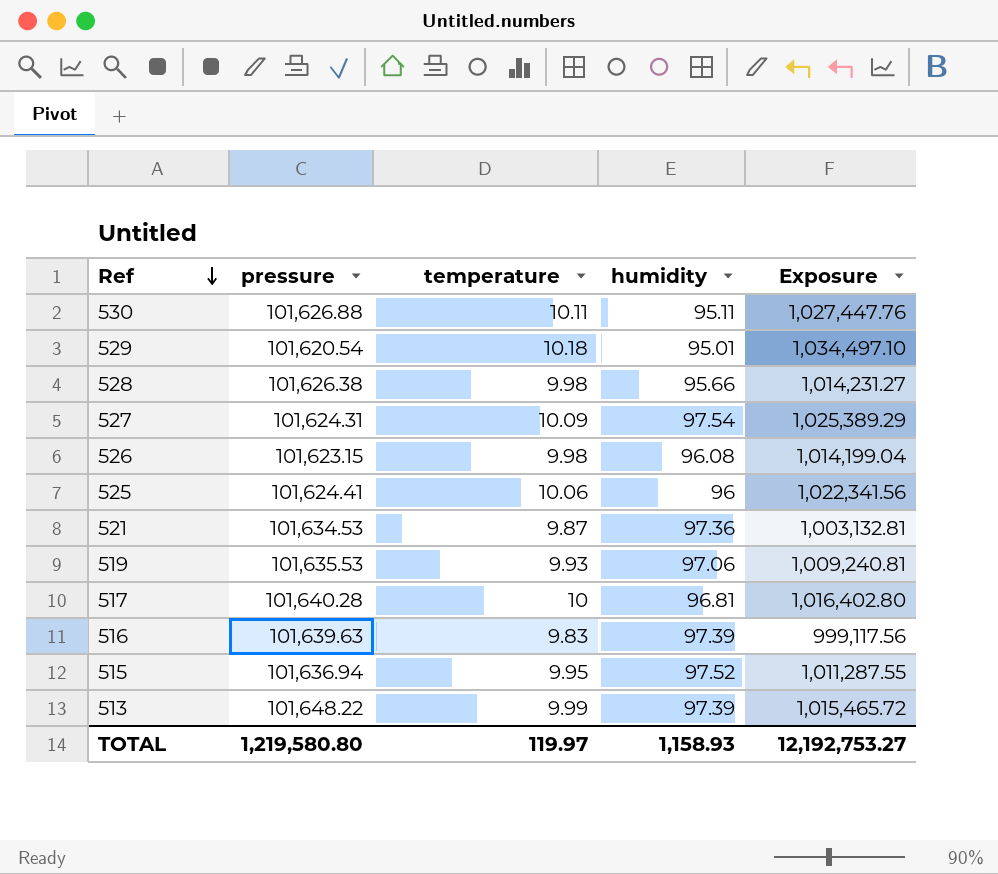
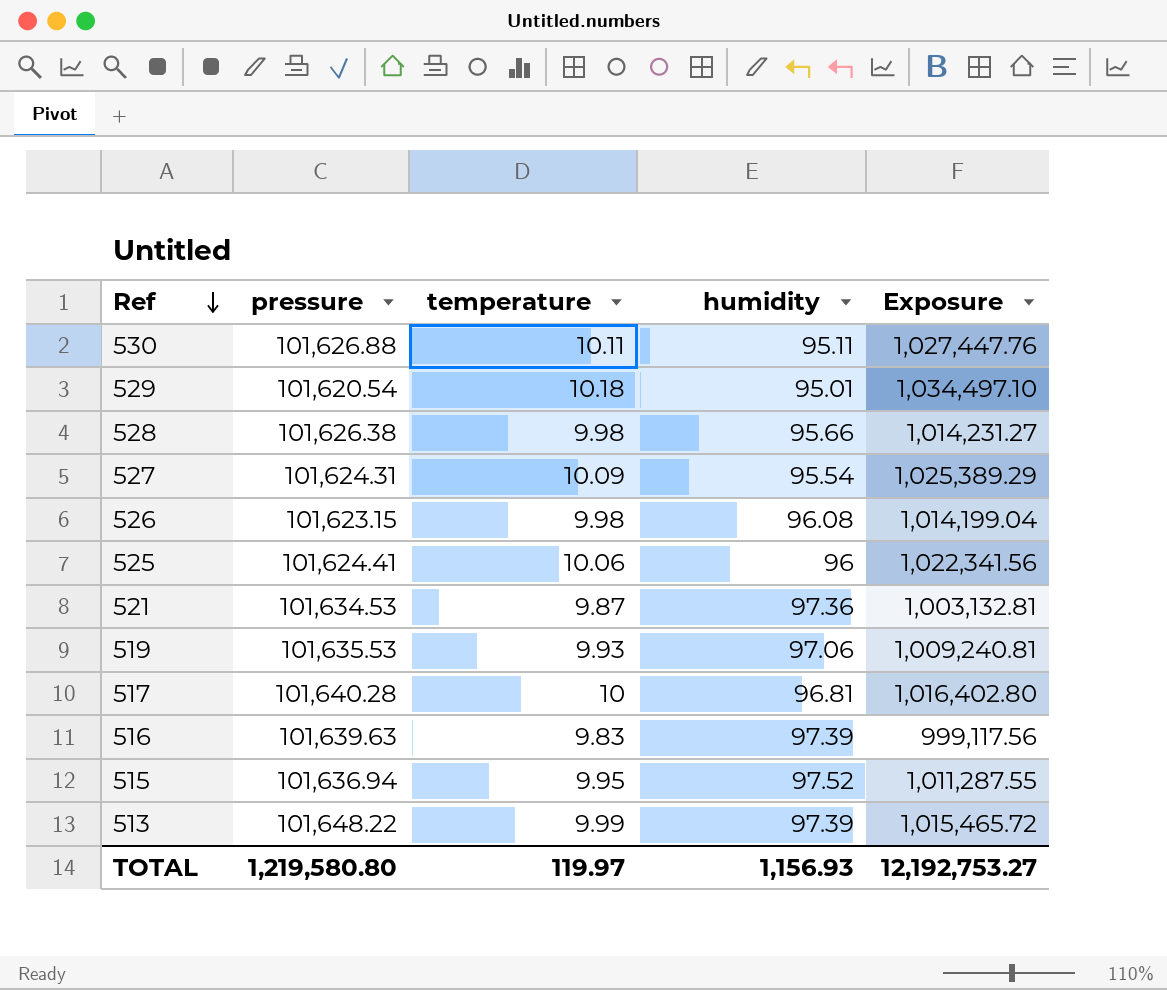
527 | humidity: 97.54 -> 95.54
TOTAL | humidity: 1,158.93 -> 1,156.93

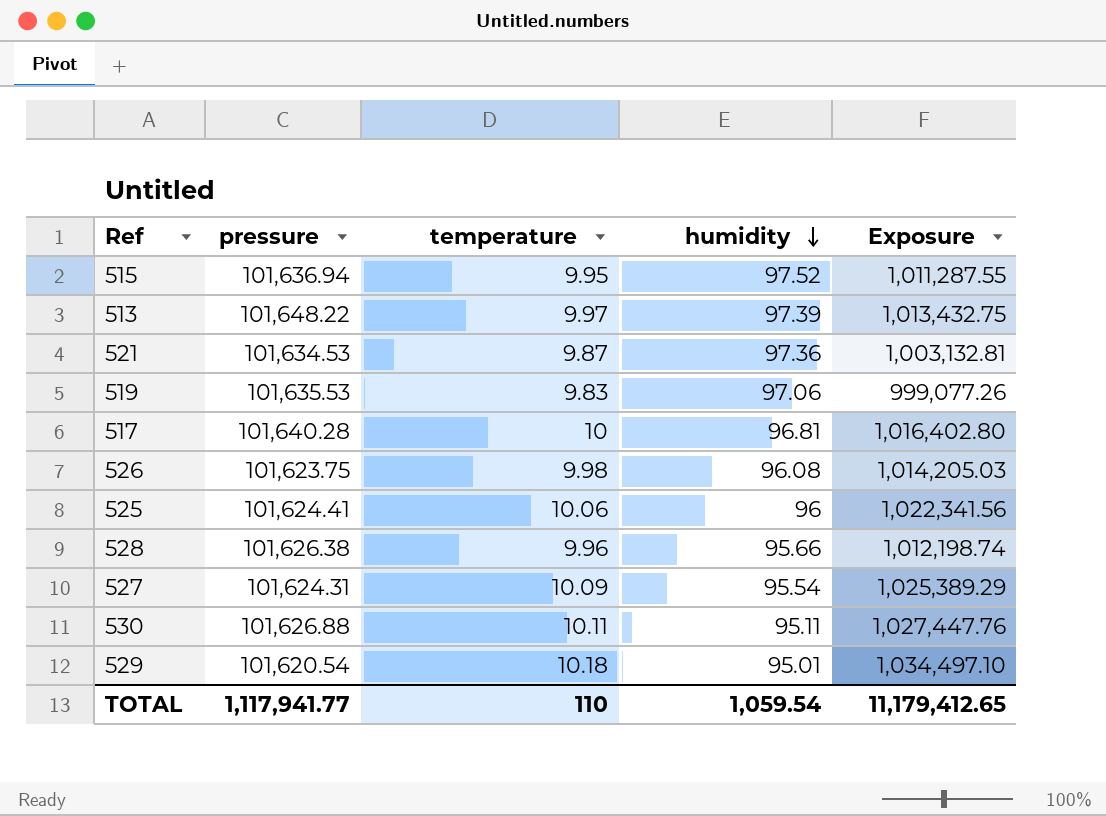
row order: Ref descending -> humidity descending
row 516: 101,639.63 | 9.83 | 97.39 | 999,117.56 -> none
513 | temperature: 9.99 -> 9.97
513 | Exposure: 1,015,465.72 -> 1,013,432.75
519 | temperature: 9.93 -> 9.83
519 | Exposure: 1,009,240.81 -> 999,077.26
526 | pressure: 101,623.15 -> 101,623.75
526 | Exposure: 1,014,199.04 -> 1,014,205.03
528 | temperature: 9.98 -> 9.96
528 | Exposure: 1,014,231.27 -> 1,012,198.74
TOTAL | pressure: 1,219,580.80 -> 1,117,941.77
TOTAL | temperature: 119.97 -> 110
TOTAL | humidity: 1,156.93 -> 1,059.54
TOTAL | Exposure: 12,192,753.27 -> 11,179,412.65

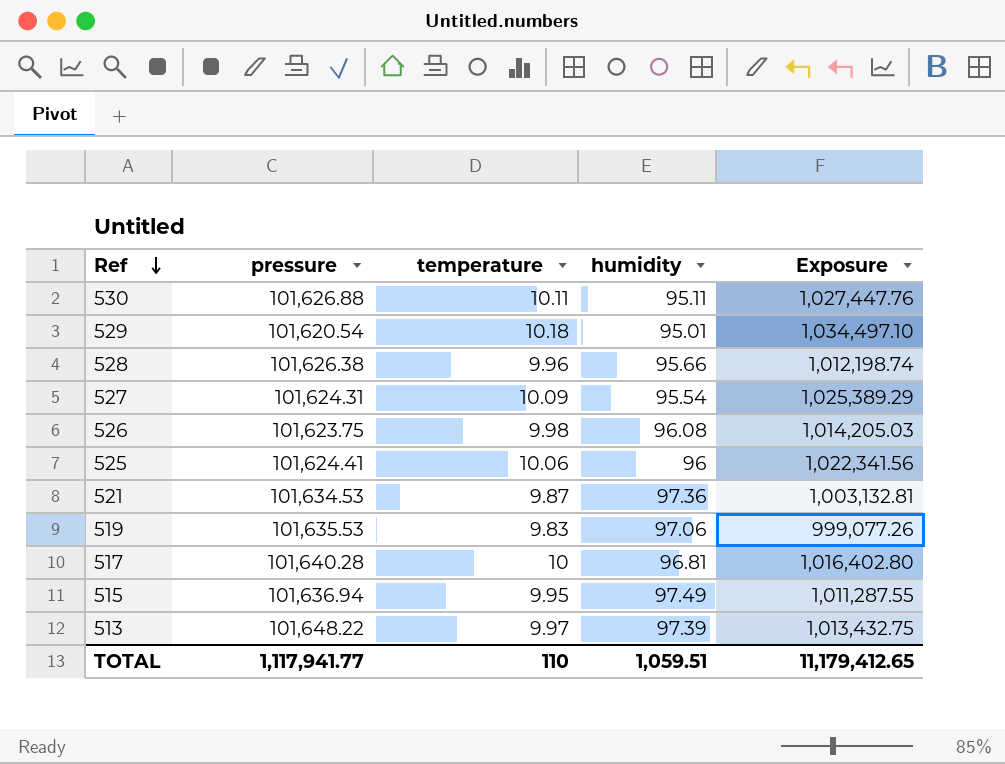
row order: humidity descending -> Ref descending
515 | humidity: 97.52 -> 97.49
TOTAL | humidity: 1,059.54 -> 1,059.51

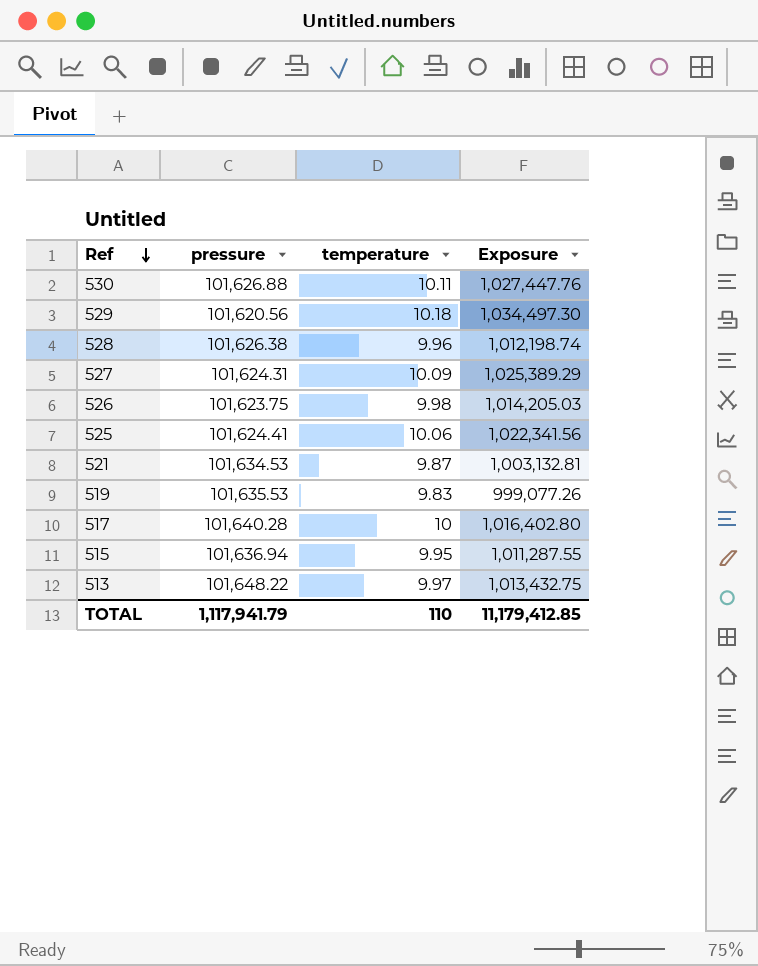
column humidity | position: 4 -> none
529 | pressure: 101,620.54 -> 101,620.56
529 | Exposure: 1,034,497.10 -> 1,034,497.30
TOTAL | pressure: 1,117,941.77 -> 1,117,941.79
TOTAL | Exposure: 11,179,412.65 -> 11,179,412.85

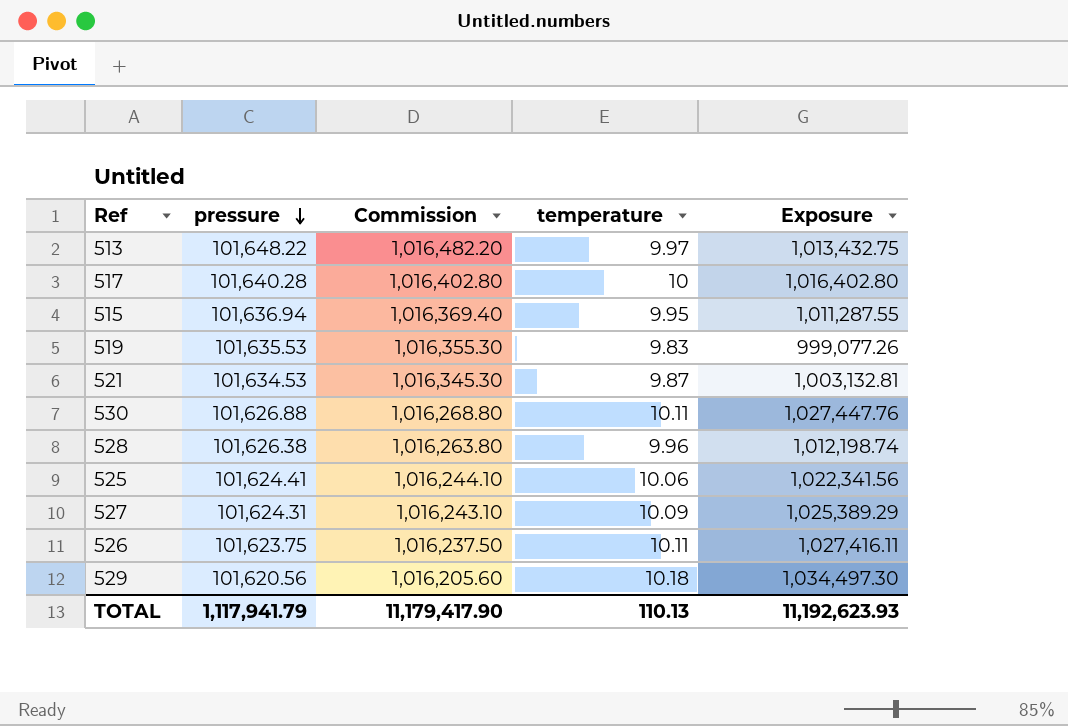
row order: Ref descending -> pressure descending
column Commission | formula: none -> [pressure] * 10
526 | temperature: 9.98 -> 10.11
526 | Exposure: 1,014,205.03 -> 1,027,416.11
TOTAL | temperature: 110 -> 110.13
TOTAL | Exposure: 11,179,412.85 -> 11,192,623.93

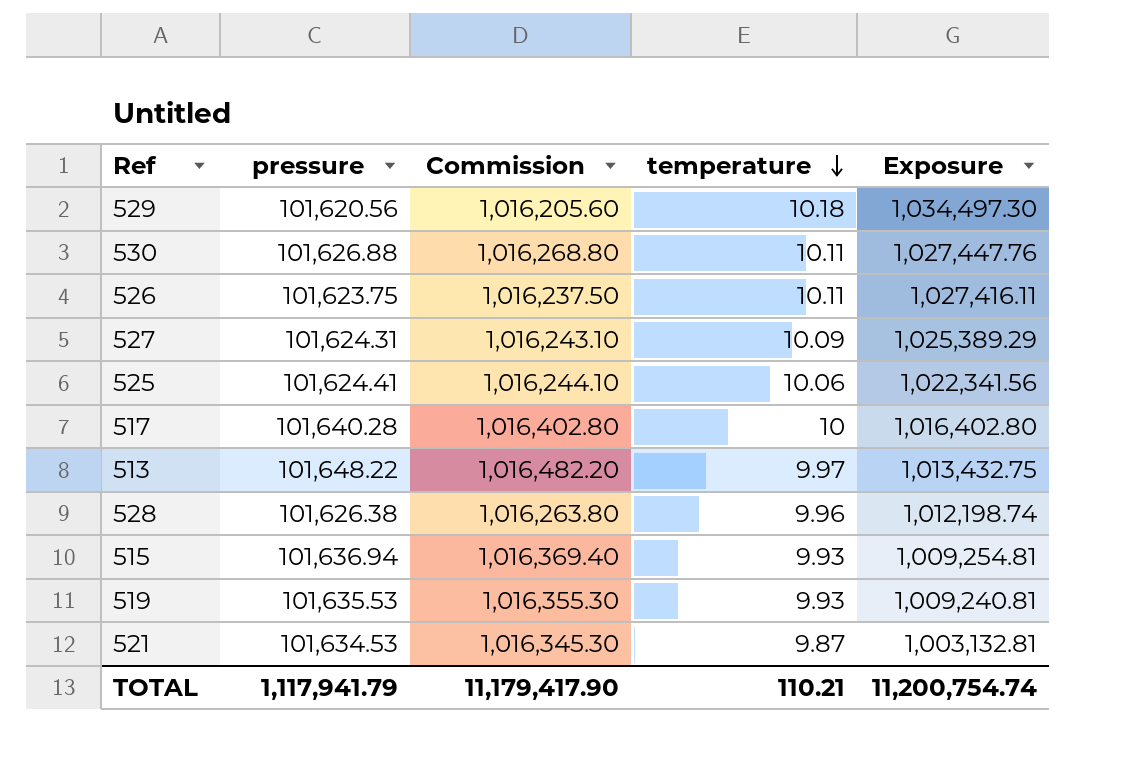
row order: pressure descending -> temperature descending
515 | temperature: 9.95 -> 9.93
515 | Exposure: 1,011,287.55 -> 1,009,254.81
519 | temperature: 9.83 -> 9.93
519 | Exposure: 999,077.26 -> 1,009,240.81
TOTAL | temperature: 110.13 -> 110.21
TOTAL | Exposure: 11,192,623.93 -> 11,200,754.74

